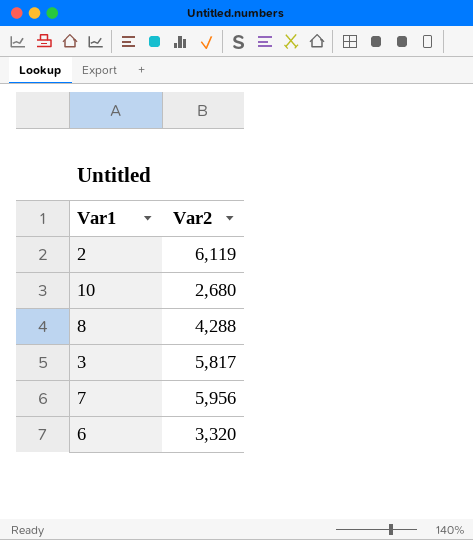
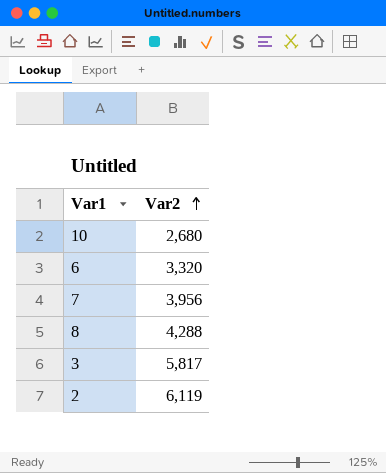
row order: none -> Var2 ascending
7 | Var2: 5,956 -> 3,956

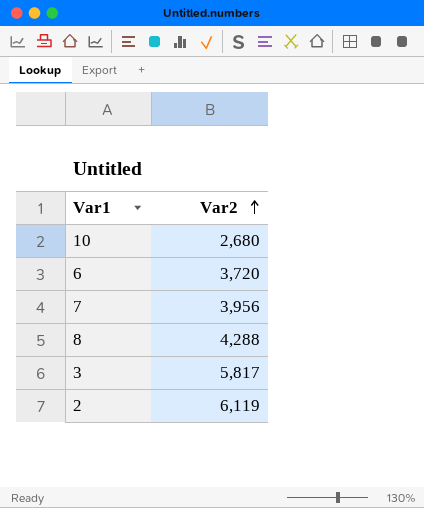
6 | Var2: 3,320 -> 3,720

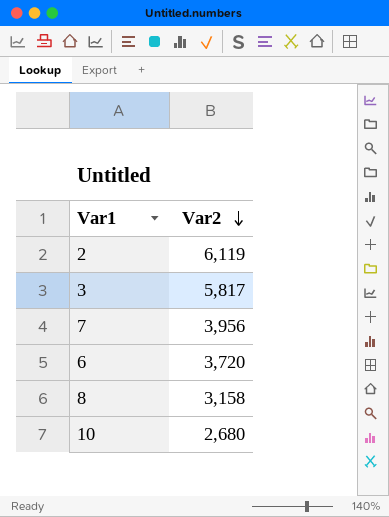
row order: Var2 ascending -> Var2 descending
8 | Var2: 4,288 -> 3,158

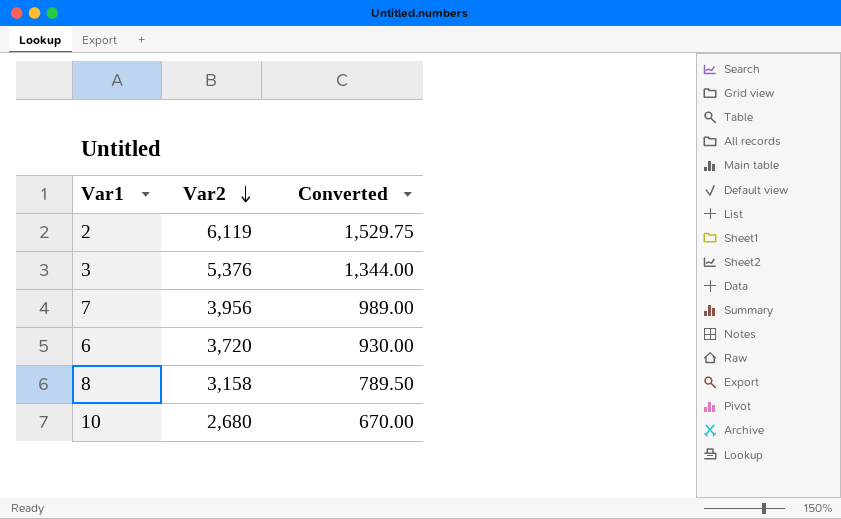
column Converted | formula: none -> [Var2] * 0.25
3 | Var2: 5,817 -> 5,376

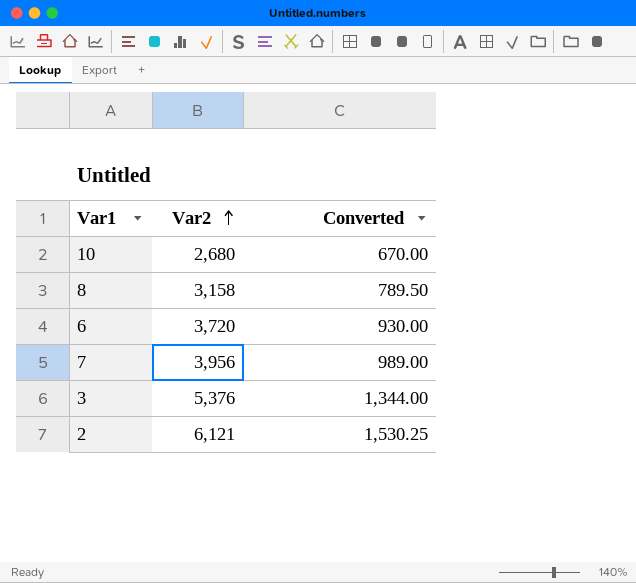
row order: Var2 descending -> Var2 ascending
2 | Var2: 6,119 -> 6,121
2 | Converted: 1,529.75 -> 1,530.25

